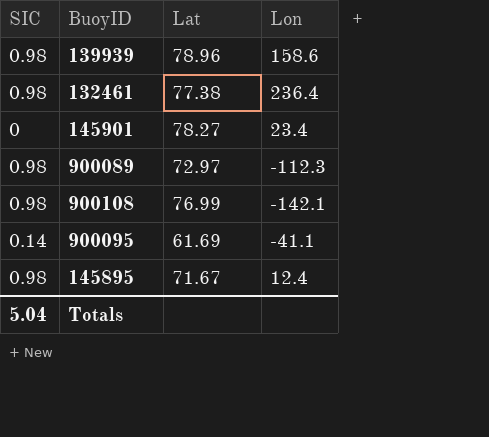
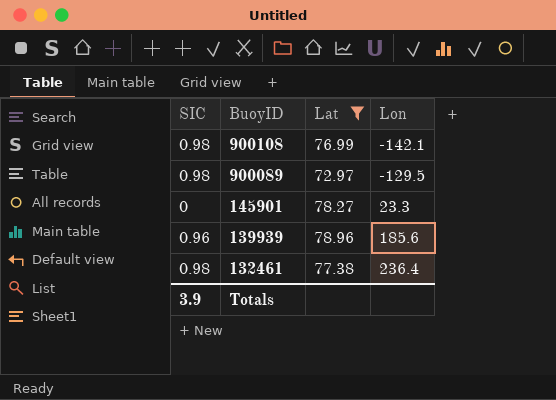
filter: none -> Lat >= 72.97
row order: none -> BuoyID descending
900089 | Lon: -112.3 -> -129.5
145901 | Lon: 23.4 -> 23.3
139939 | SIC: 0.98 -> 0.96
139939 | Lon: 158.6 -> 185.6
Totals | SIC: 5.04 -> 3.9

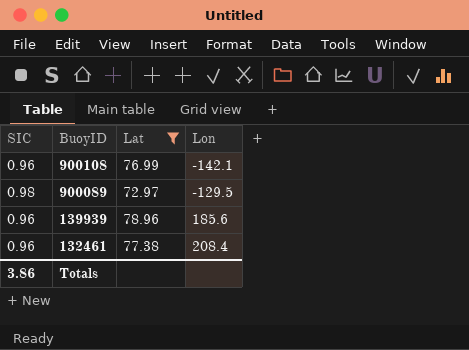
row 145901: 0 | 78.27 | 23.3 -> none
900108 | SIC: 0.98 -> 0.96
132461 | SIC: 0.98 -> 0.96
132461 | Lon: 236.4 -> 208.4
Totals | SIC: 3.9 -> 3.86

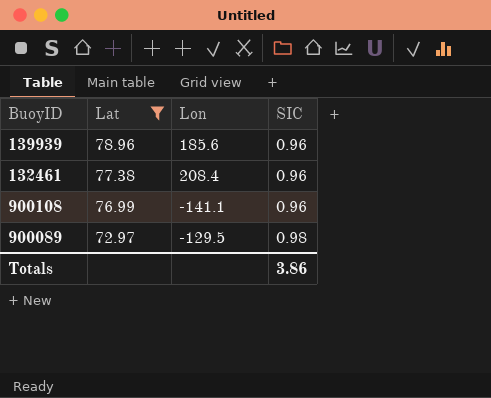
row order: BuoyID descending -> Lat descending
column SIC | position: 1 -> 4
900108 | Lon: -142.1 -> -141.1

